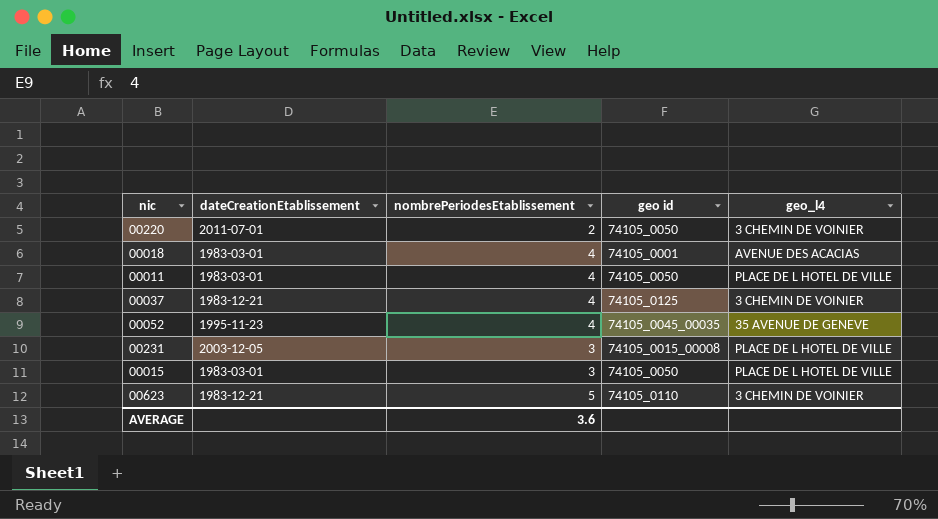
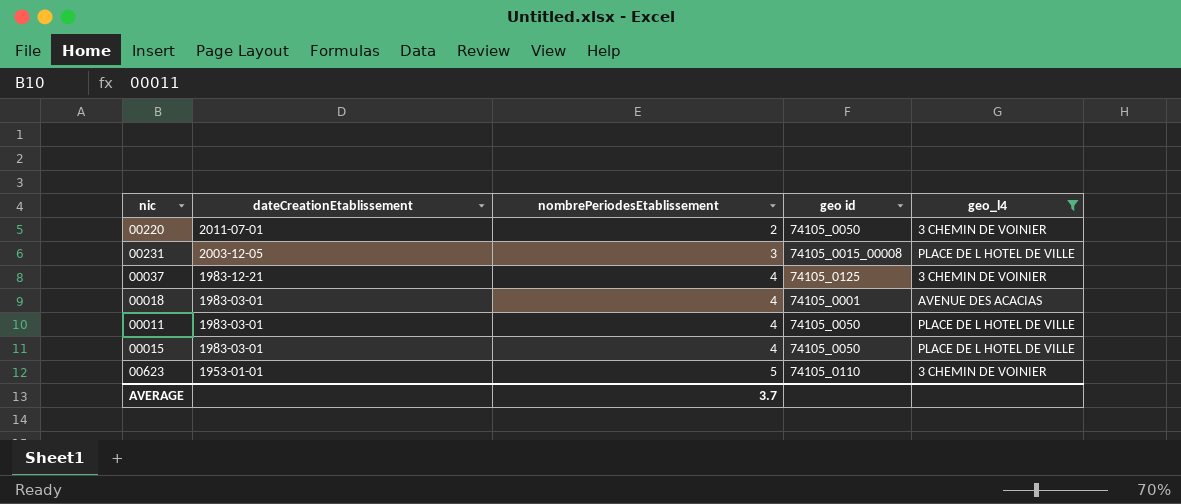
filter: none -> geo_l4 != 35 AVENUE DE GENEVE
row order: none -> dateCreationEtablissement descending
00015 | nombrePeriodesEtablissement: 3 -> 4
00623 | dateCreationEtablissement: 1983-12-21 -> 1953-01-01
AVERAGE | nombrePeriodesEtablissement: 3.6 -> 3.7

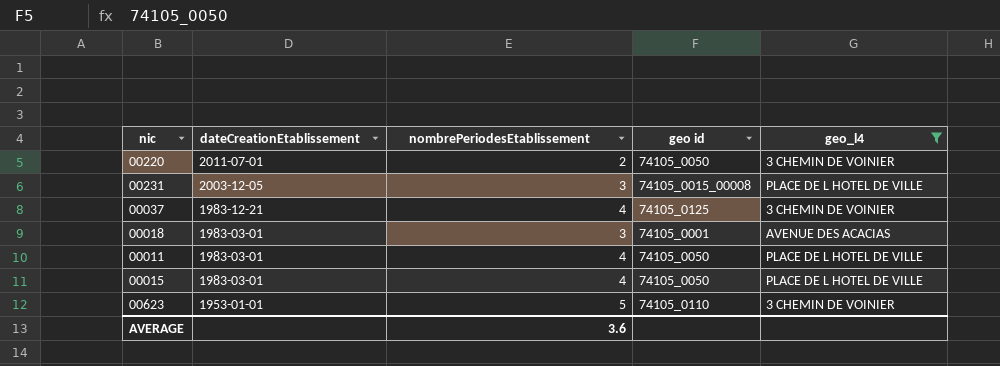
00018 | nombrePeriodesEtablissement: 4 -> 3
AVERAGE | nombrePeriodesEtablissement: 3.7 -> 3.6

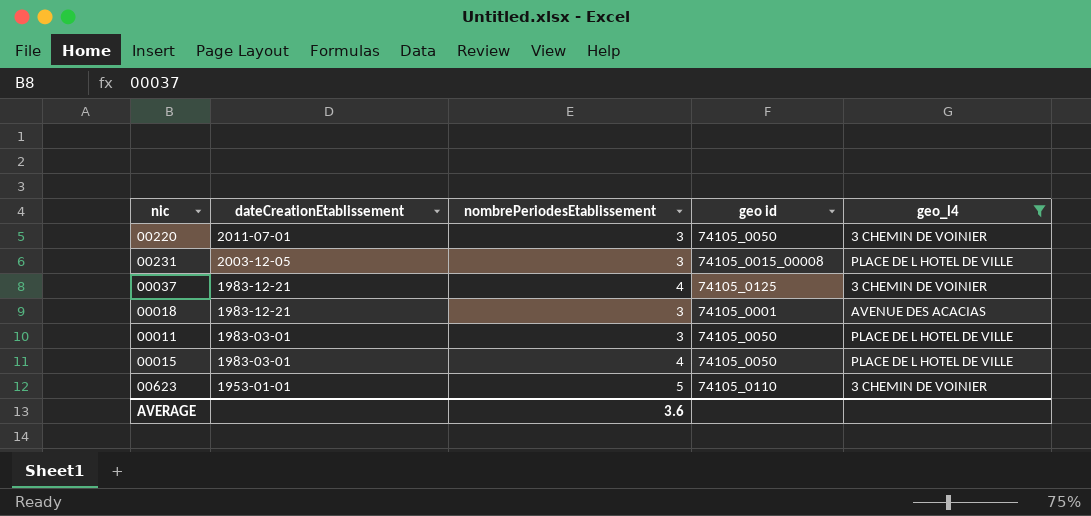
00220 | nombrePeriodesEtablissement: 2 -> 3
00018 | dateCreationEtablissement: 1983-03-01 -> 1983-12-21
00011 | nombrePeriodesEtablissement: 4 -> 3

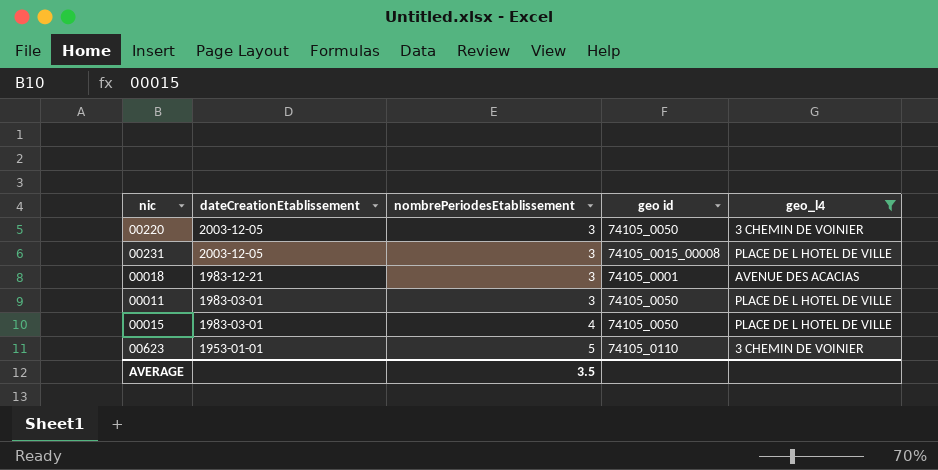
row 00037: 1983-12-21 | 4 | 74105_0125 | 3 CHEMIN DE VOINIER -> none
00220 | dateCreationEtablissement: 2011-07-01 -> 2003-12-05
AVERAGE | nombrePeriodesEtablissement: 3.6 -> 3.5

